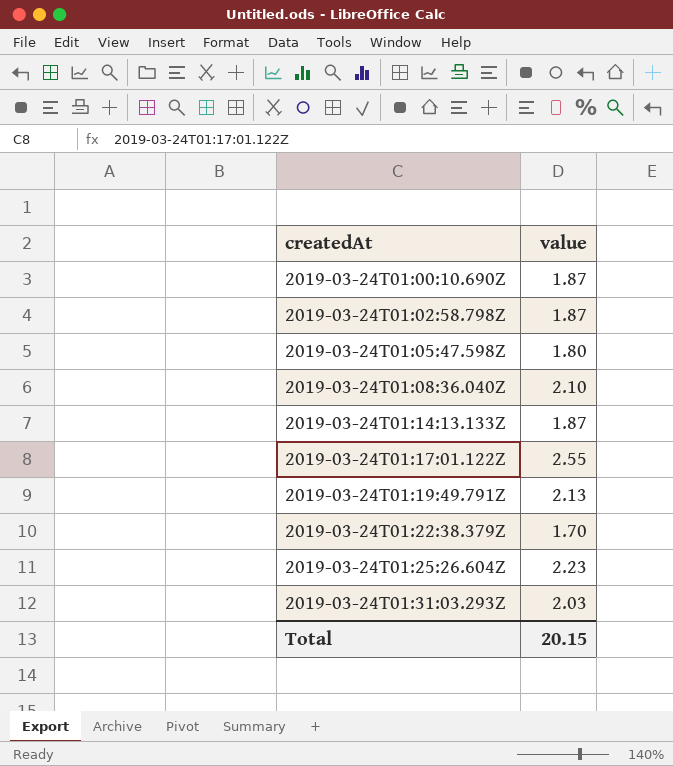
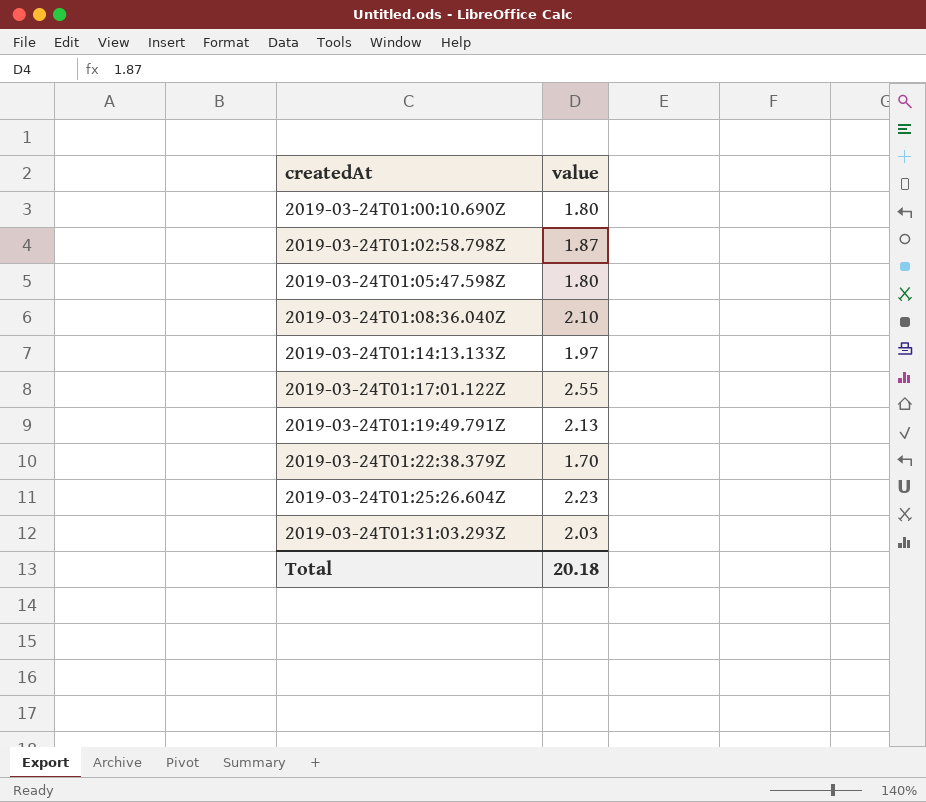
2019-03-24T01:00:10.690Z | value: 1.87 -> 1.80
2019-03-24T01:14:13.133Z | value: 1.87 -> 1.97
Total | value: 20.15 -> 20.18

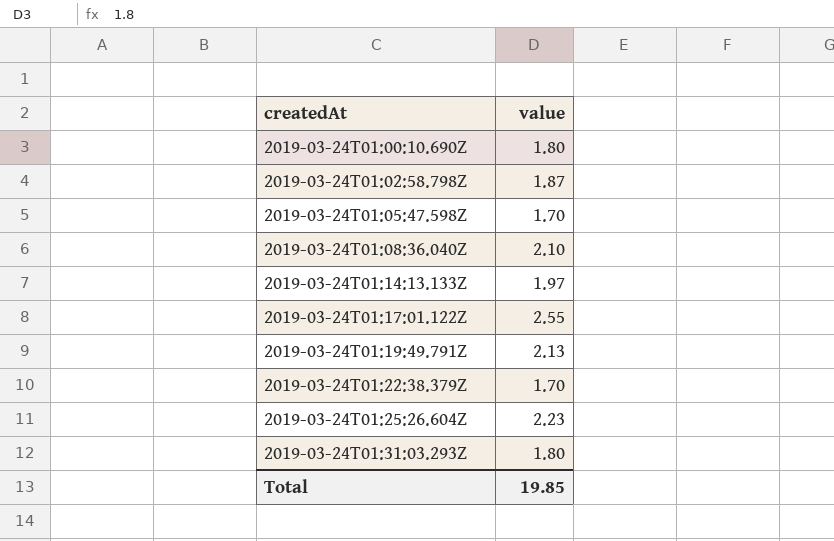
2019-03-24T01:05:47.598Z | value: 1.80 -> 1.70
2019-03-24T01:31:03.293Z | value: 2.03 -> 1.80
Total | value: 20.18 -> 19.85

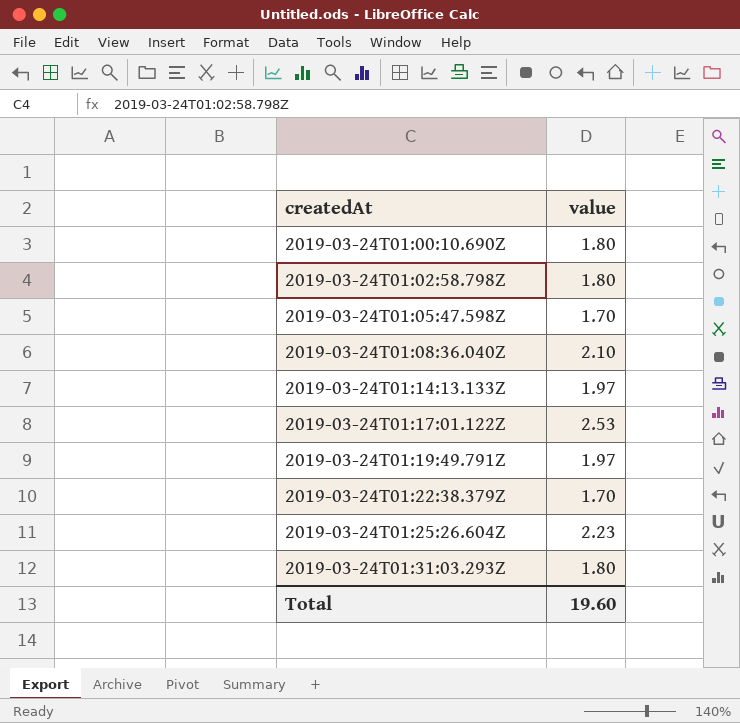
2019-03-24T01:02:58.798Z | value: 1.87 -> 1.80
2019-03-24T01:17:01.122Z | value: 2.55 -> 2.53
2019-03-24T01:19:49.791Z | value: 2.13 -> 1.97
Total | value: 19.85 -> 19.60

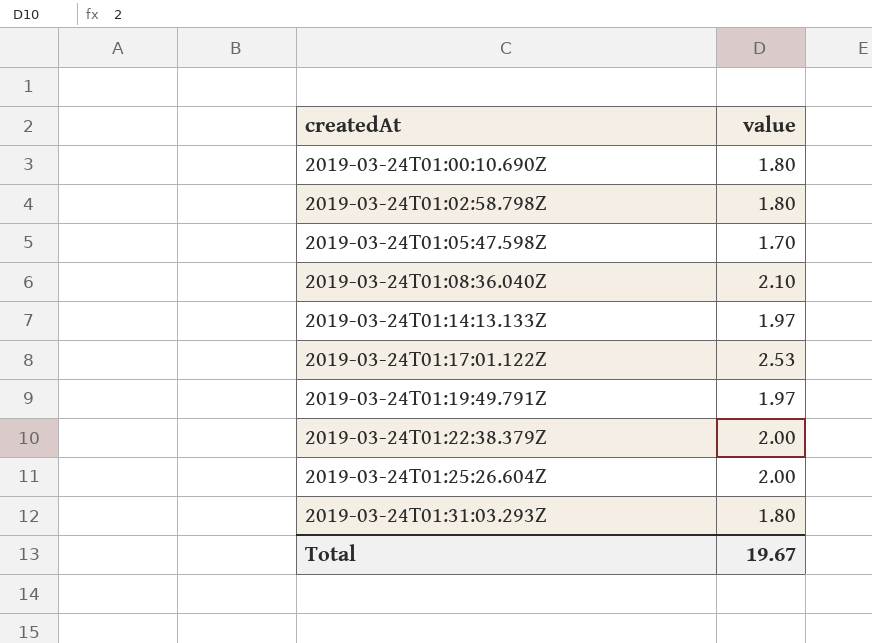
2019-03-24T01:22:38.379Z | value: 1.70 -> 2.00
2019-03-24T01:25:26.604Z | value: 2.23 -> 2.00
Total | value: 19.60 -> 19.67

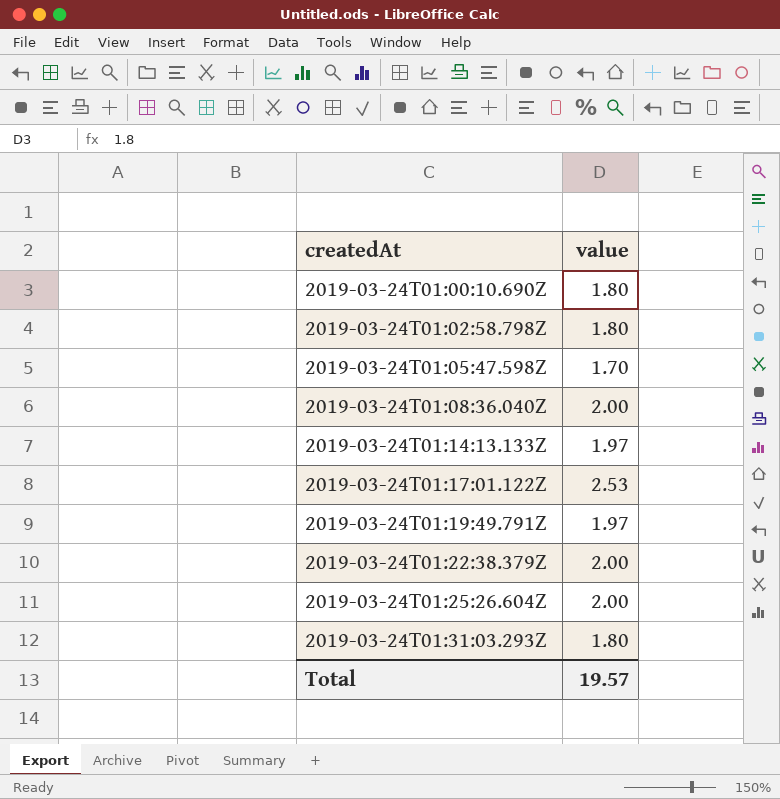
2019-03-24T01:08:36.040Z | value: 2.10 -> 2.00
Total | value: 19.67 -> 19.57

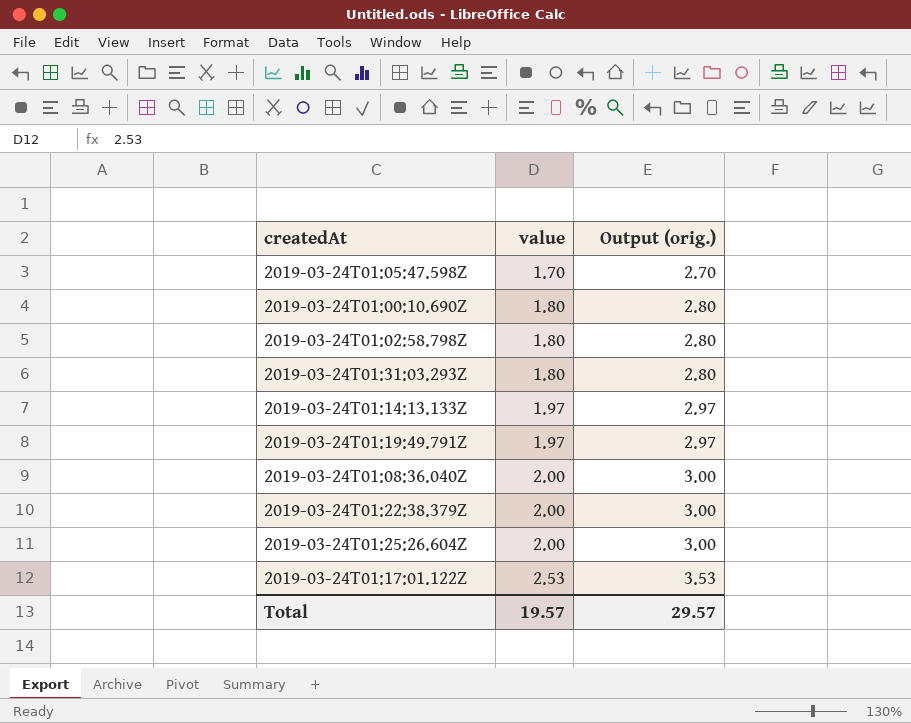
row order: createdAt ascending -> value ascending
column Output (orig.) | formula: none -> [value] + 1

